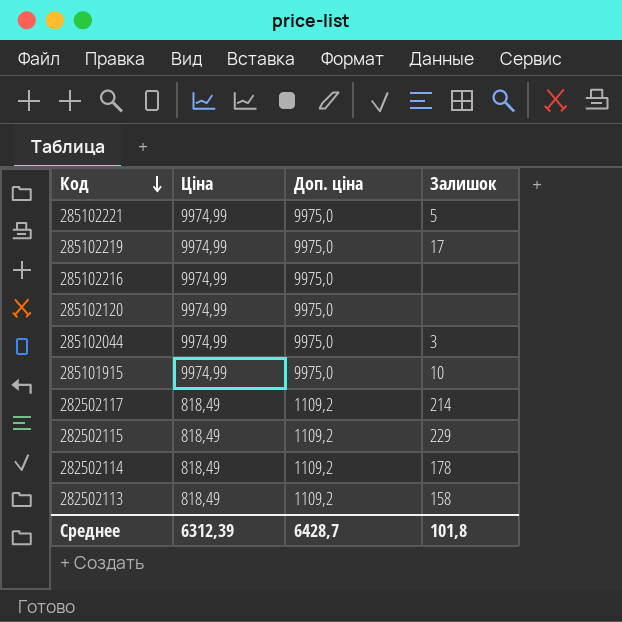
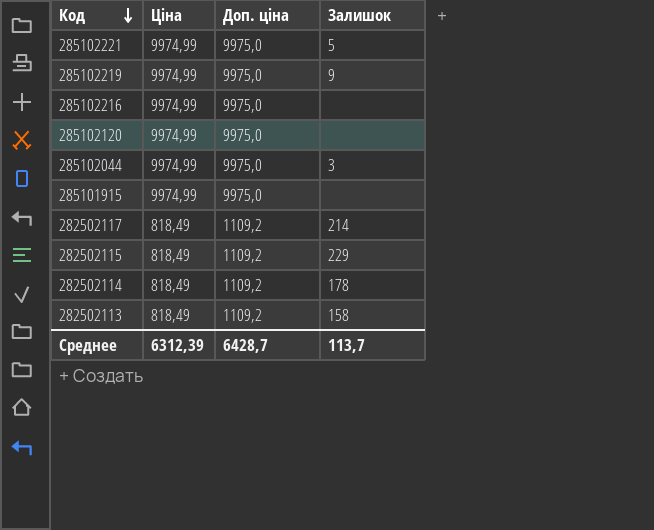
285102219 | Залишок: 17 -> 9
285101915 | Залишок: 10 -> none
Среднее | Залишок: 101,8 -> 113,7

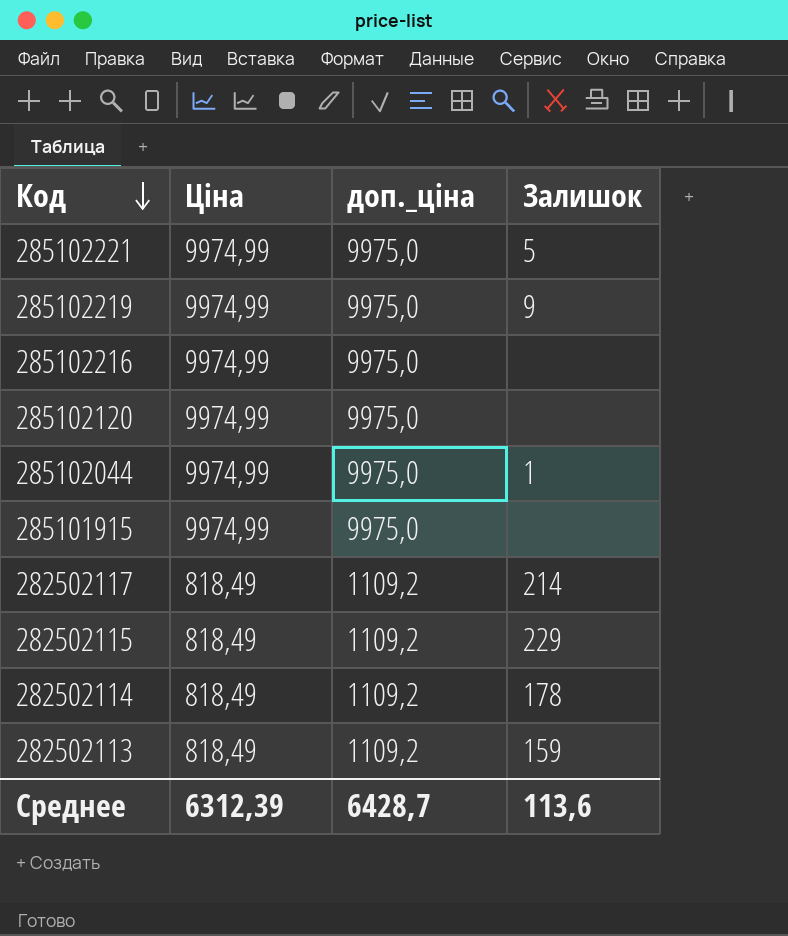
column name: Доп. ціна -> доп._ціна
285102044 | Залишок: 3 -> 1
282502113 | Залишок: 158 -> 159
Среднее | Залишок: 113,7 -> 113,6

